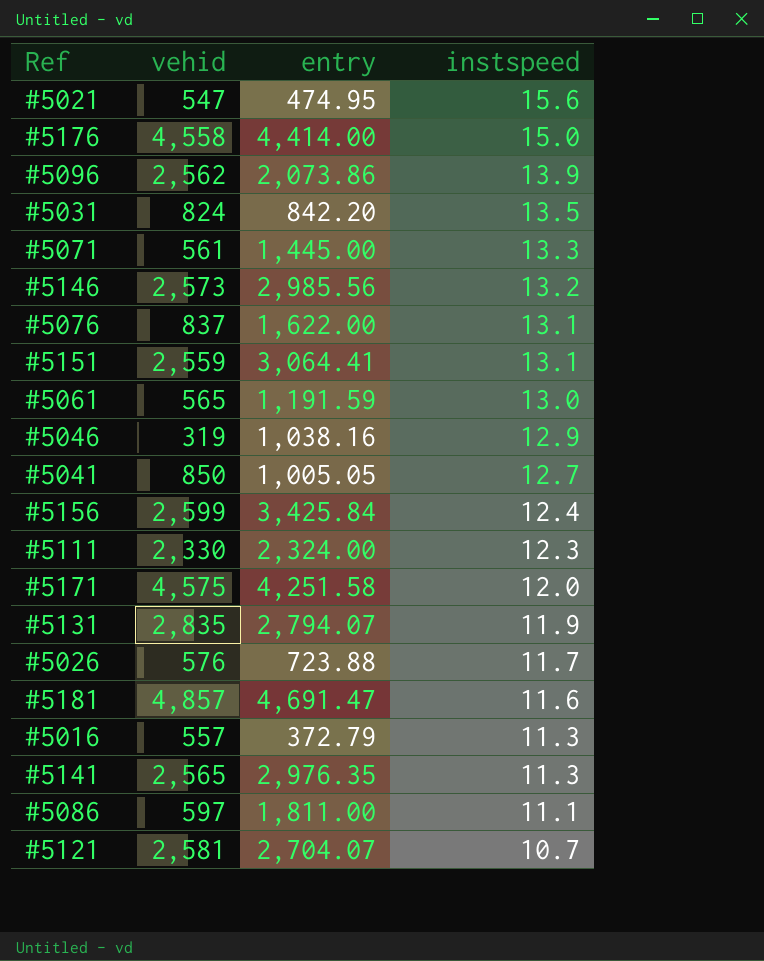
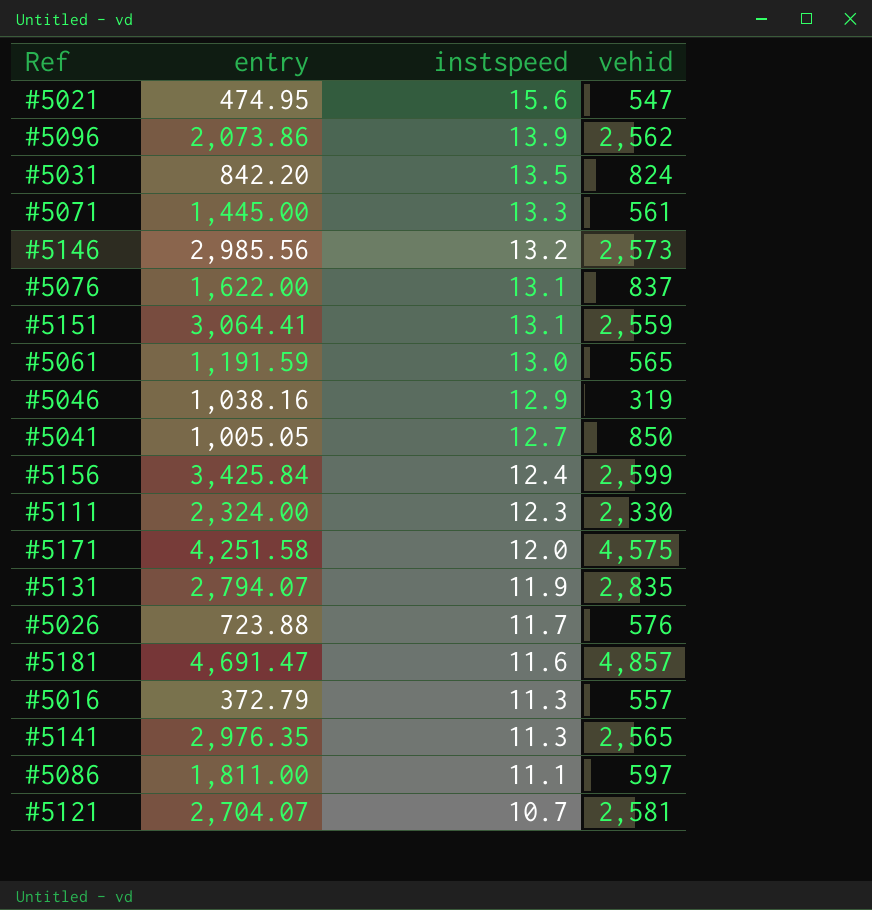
column vehid | position: 2 -> 4
row #5176: 4,558 | 4,414.00 | 15.0 -> none

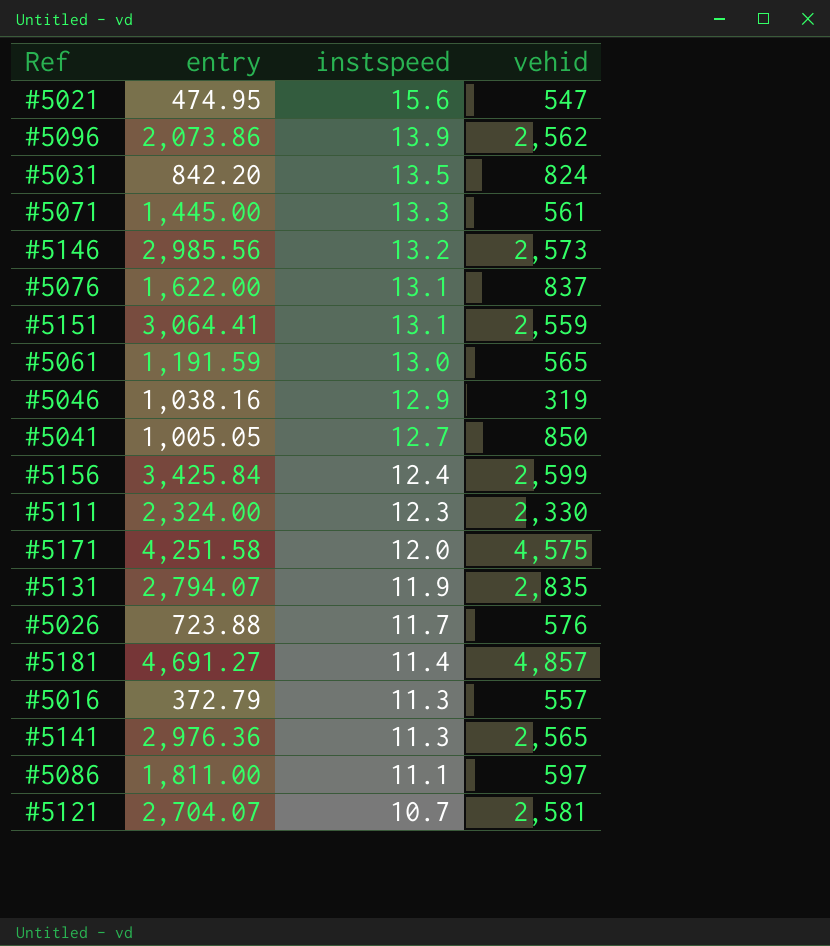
#5181 | entry: 4,691.47 -> 4,691.27
#5181 | instspeed: 11.6 -> 11.4
#5141 | entry: 2,976.35 -> 2,976.36

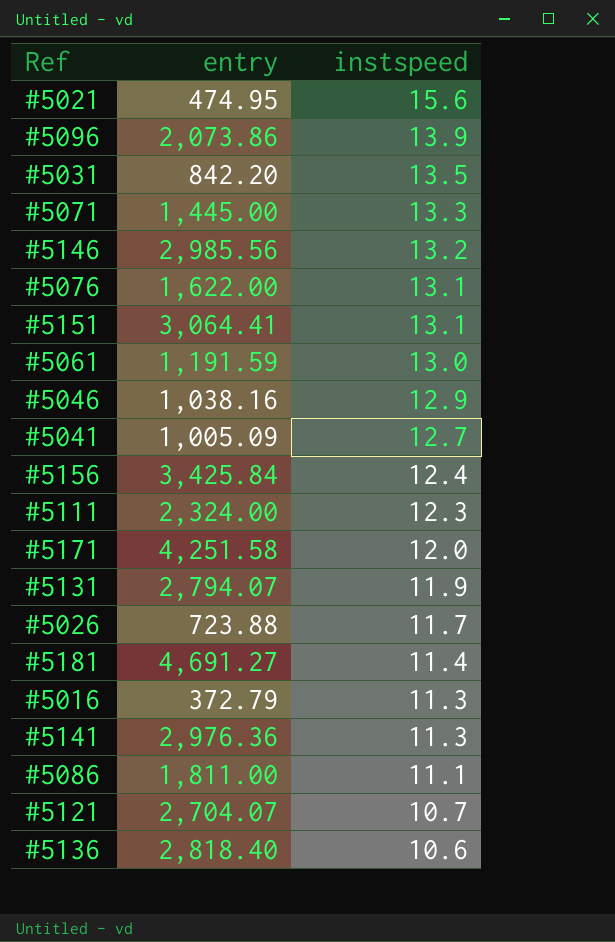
column vehid | position: 4 -> none
#5041 | entry: 1,005.05 -> 1,005.09
row #5136: none -> 2,818.40 | 10.6

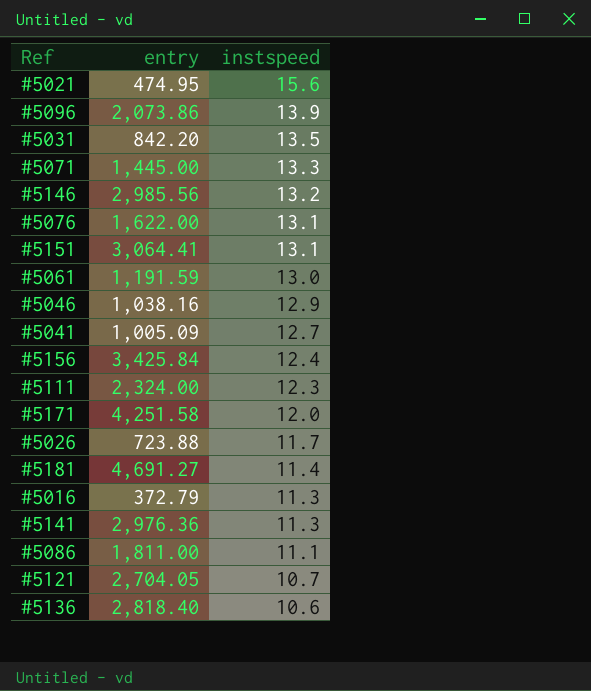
row #5131: 2,794.07 | 11.9 -> none
#5121 | entry: 2,704.07 -> 2,704.05

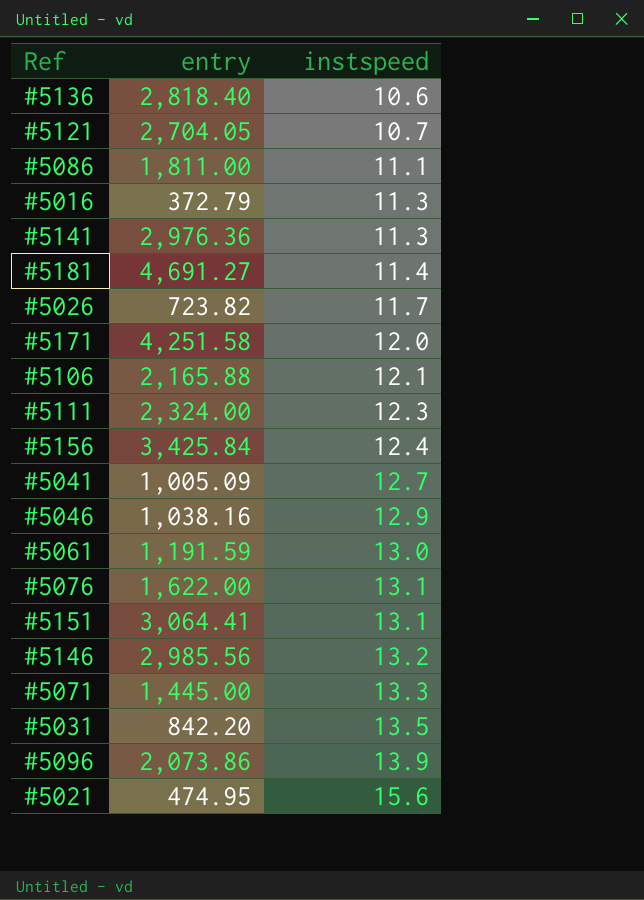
row order: instspeed descending -> instspeed ascending
#5026 | entry: 723.88 -> 723.82
row #5106: none -> 2,165.88 | 12.1

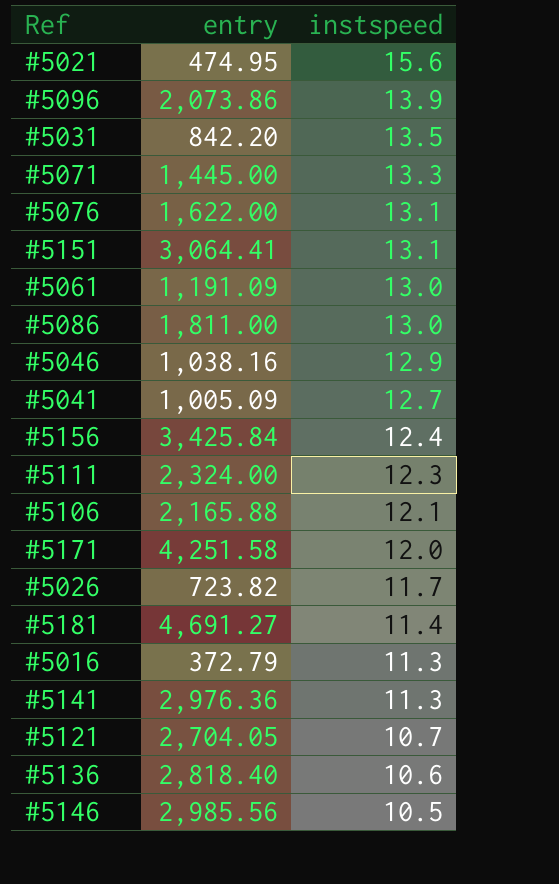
row order: instspeed ascending -> instspeed descending
#5061 | entry: 1,191.59 -> 1,191.09
#5086 | instspeed: 11.1 -> 13.0
#5146 | instspeed: 13.2 -> 10.5

